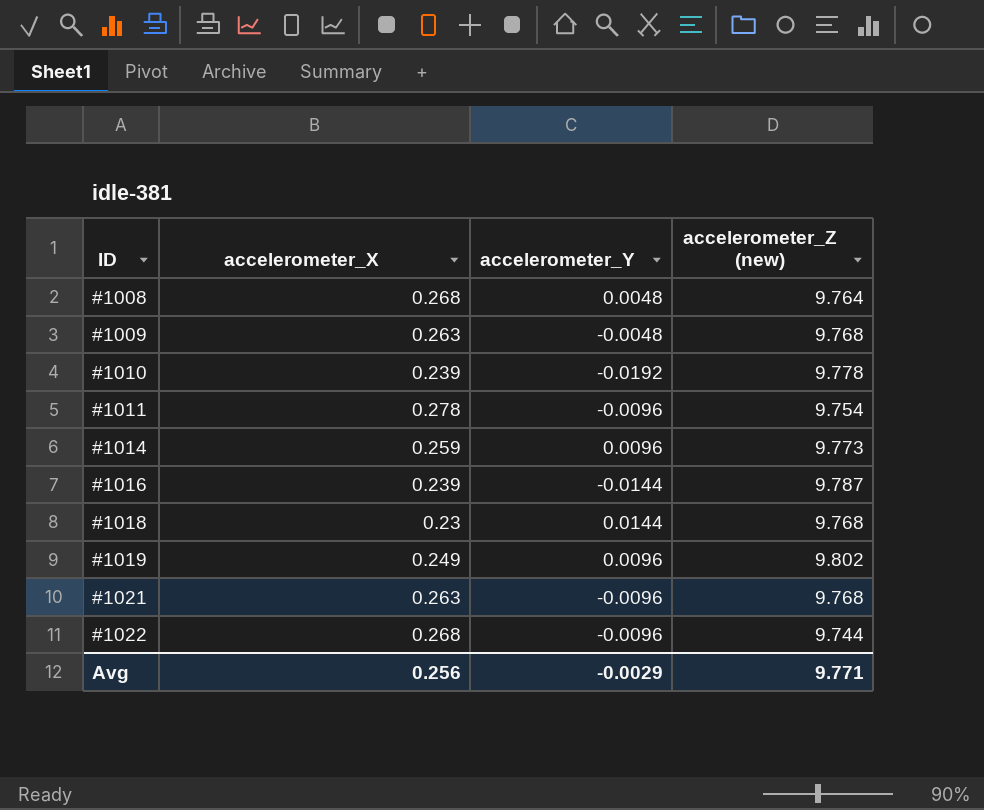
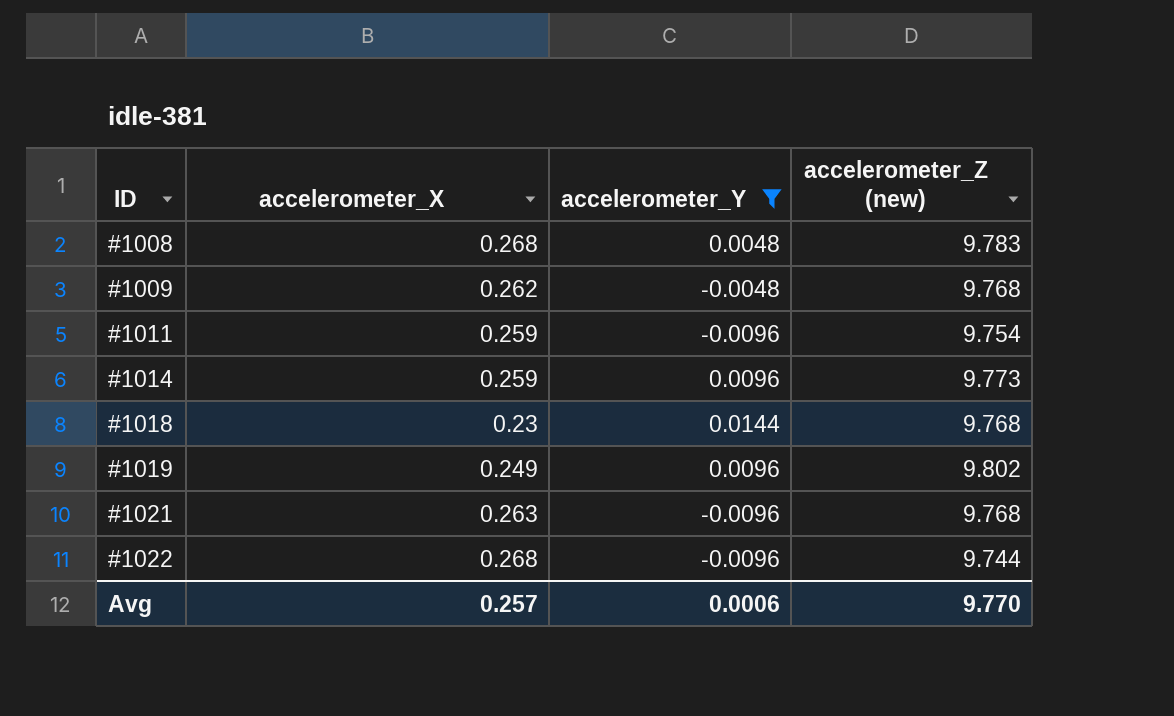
filter: none -> accelerometer_Y >= -0.0096
#1008 | accelerometer_Z (new): 9.764 -> 9.783
#1009 | accelerometer_X: 0.263 -> 0.262
#1011 | accelerometer_X: 0.278 -> 0.259
Avg | accelerometer_X: 0.256 -> 0.257
Avg | accelerometer_Y: -0.0029 -> 0.0006
Avg | accelerometer_Z (new): 9.771 -> 9.770

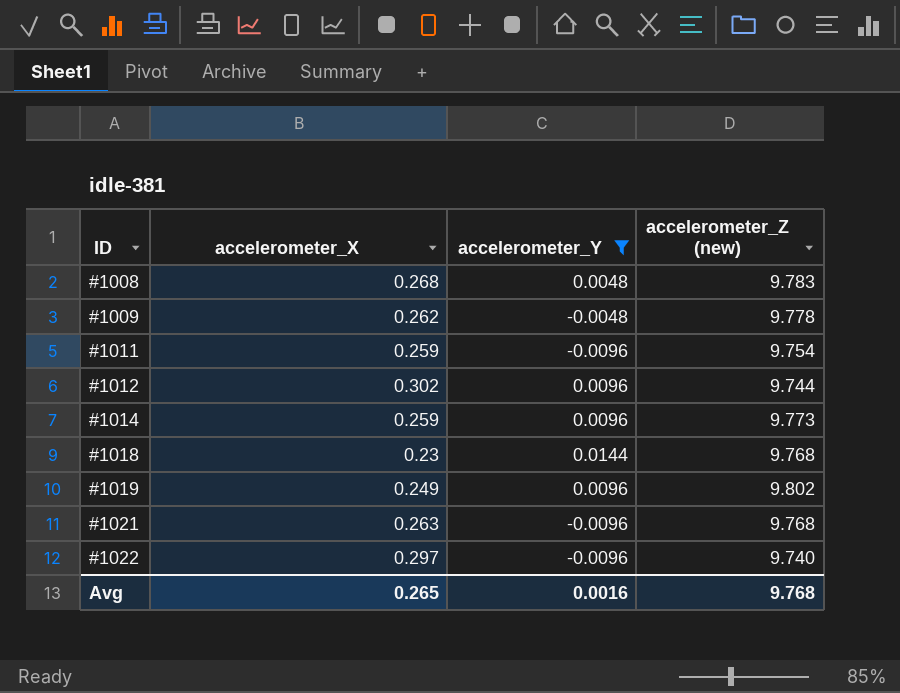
#1009 | accelerometer_Z (new): 9.768 -> 9.778
row #1012: none -> 0.302 | 0.0096 | 9.744
#1022 | accelerometer_X: 0.268 -> 0.297
#1022 | accelerometer_Z (new): 9.744 -> 9.740
Avg | accelerometer_X: 0.257 -> 0.265
Avg | accelerometer_Y: 0.0006 -> 0.0016
Avg | accelerometer_Z (new): 9.770 -> 9.768

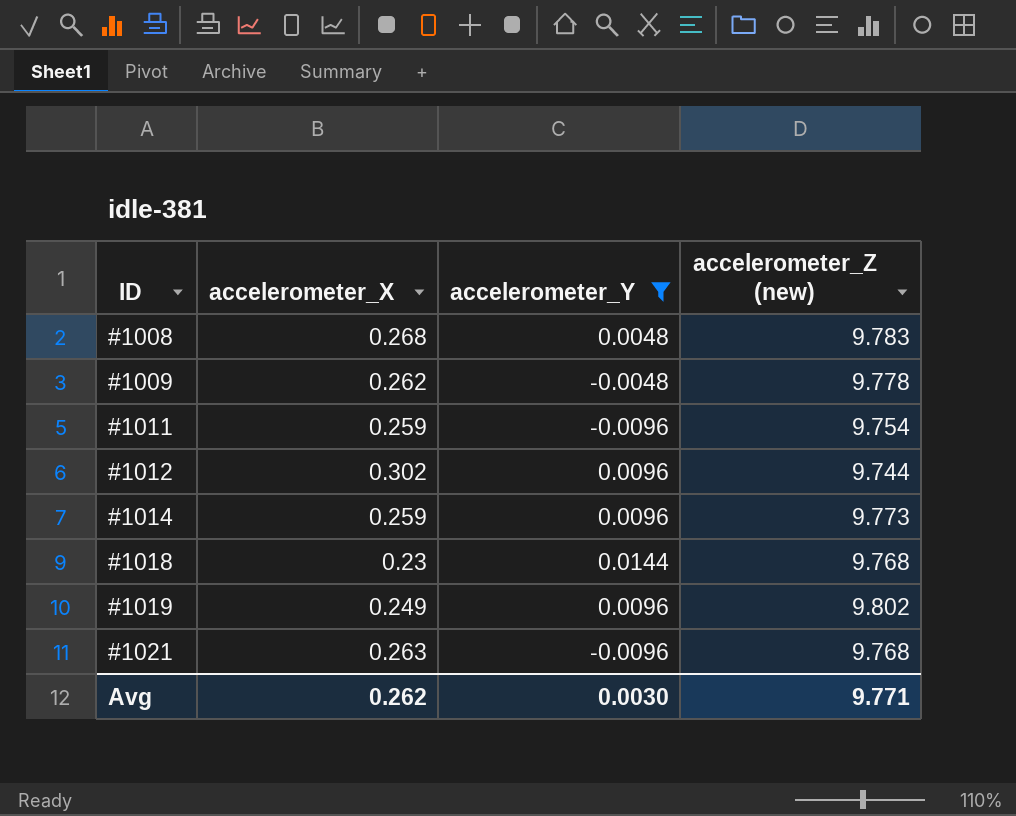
row #1022: 0.297 | -0.0096 | 9.740 -> none
Avg | accelerometer_X: 0.265 -> 0.262
Avg | accelerometer_Y: 0.0016 -> 0.0030
Avg | accelerometer_Z (new): 9.768 -> 9.771

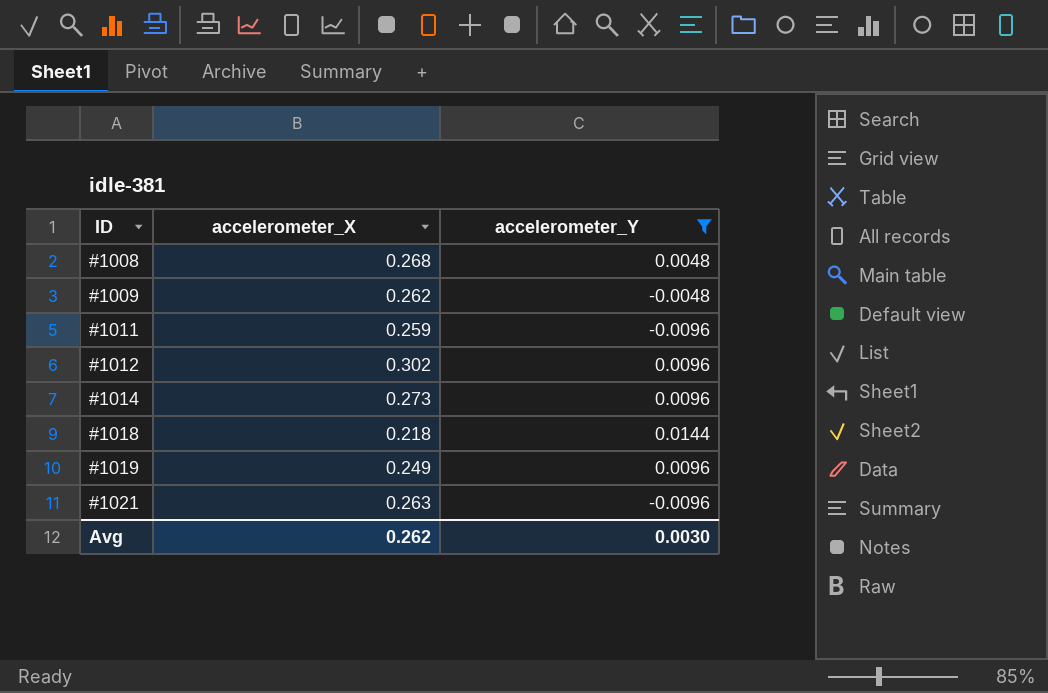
column accelerometer_Z (new) | position: 4 -> none
#1014 | accelerometer_X: 0.259 -> 0.273
#1018 | accelerometer_X: 0.23 -> 0.218

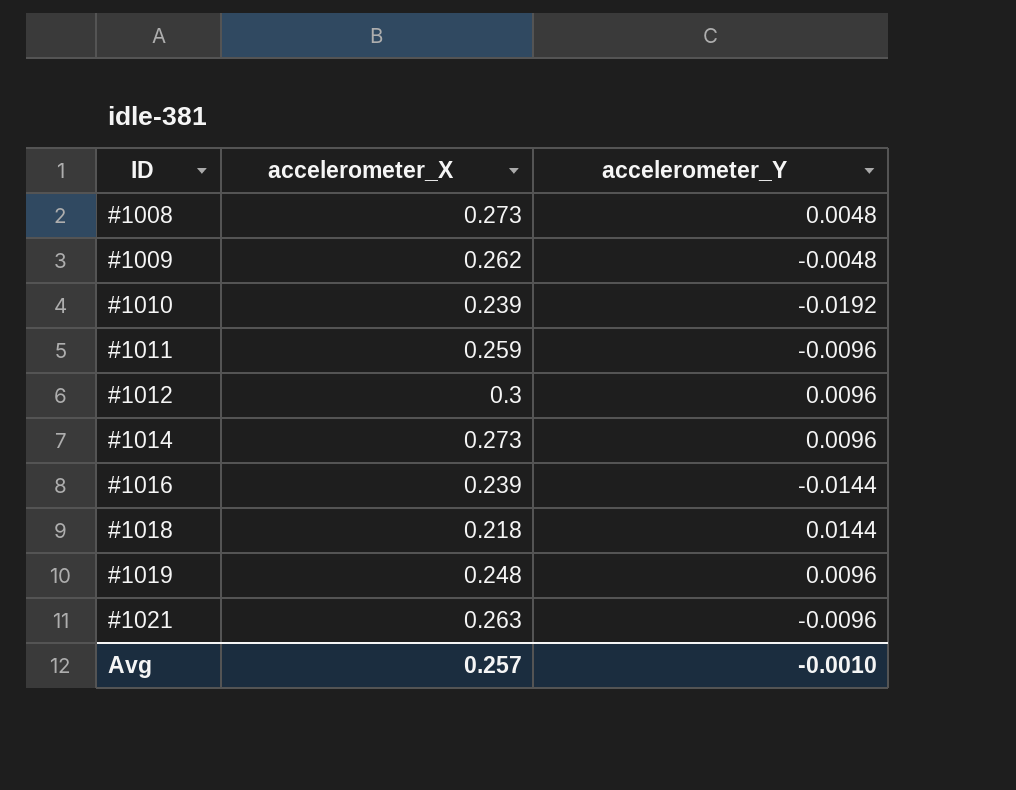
filter: accelerometer_Y >= -0.0096 -> none
#1008 | accelerometer_X: 0.268 -> 0.273
#1012 | accelerometer_X: 0.302 -> 0.3
#1019 | accelerometer_X: 0.249 -> 0.248
Avg | accelerometer_X: 0.262 -> 0.257
Avg | accelerometer_Y: 0.0030 -> -0.0010

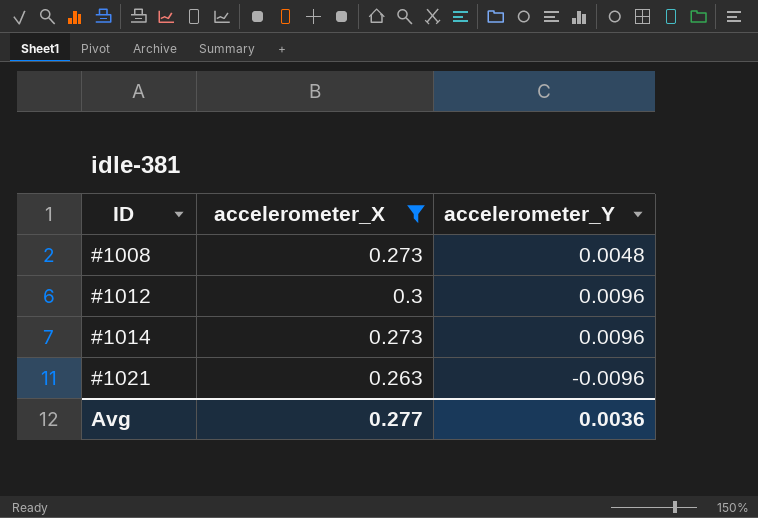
filter: none -> accelerometer_X >= 0.263
Avg | accelerometer_X: 0.257 -> 0.277
Avg | accelerometer_Y: -0.0010 -> 0.0036

